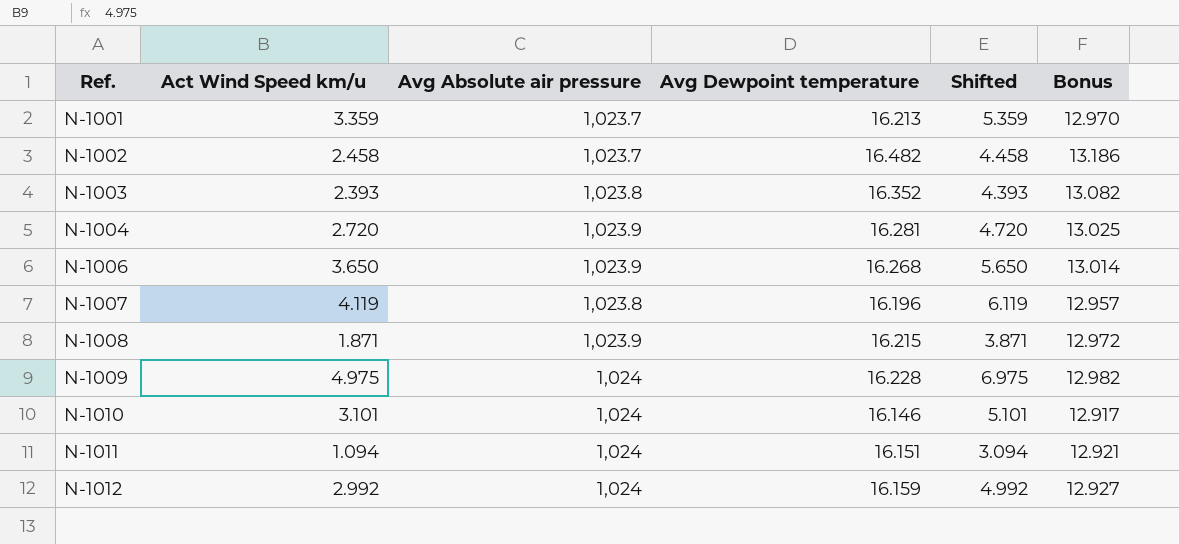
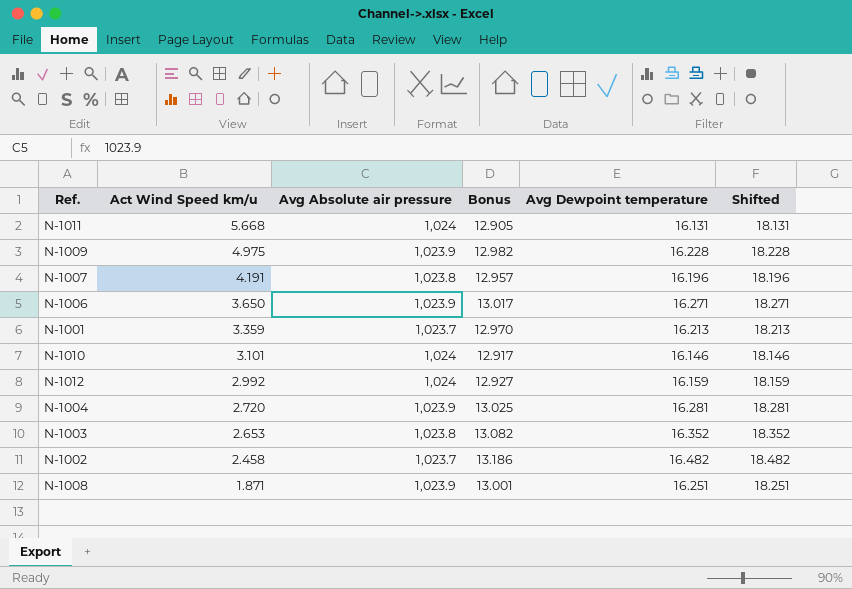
row order: Ref. ascending -> Act Wind Speed km/u descending
column Bonus | position: 6 -> 4
column Shifted | formula: [Act Wind Speed km/u] + 2 -> [Avg Dewpoint temperature] + 2
N-1011 | Act Wind Speed km/u: 1.094 -> 5.668
N-1011 | Bonus: 12.921 -> 12.905
N-1011 | Avg Dewpoint temperature: 16.151 -> 16.131
N-1009 | Avg Absolute air pressure: 1,024 -> 1,023.9
N-1007 | Act Wind Speed km/u: 4.119 -> 4.191
N-1006 | Bonus: 13.014 -> 13.017
N-1006 | Avg Dewpoint temperature: 16.268 -> 16.271
N-1003 | Act Wind Speed km/u: 2.393 -> 2.653
N-1008 | Bonus: 12.972 -> 13.001
N-1008 | Avg Dewpoint temperature: 16.215 -> 16.251

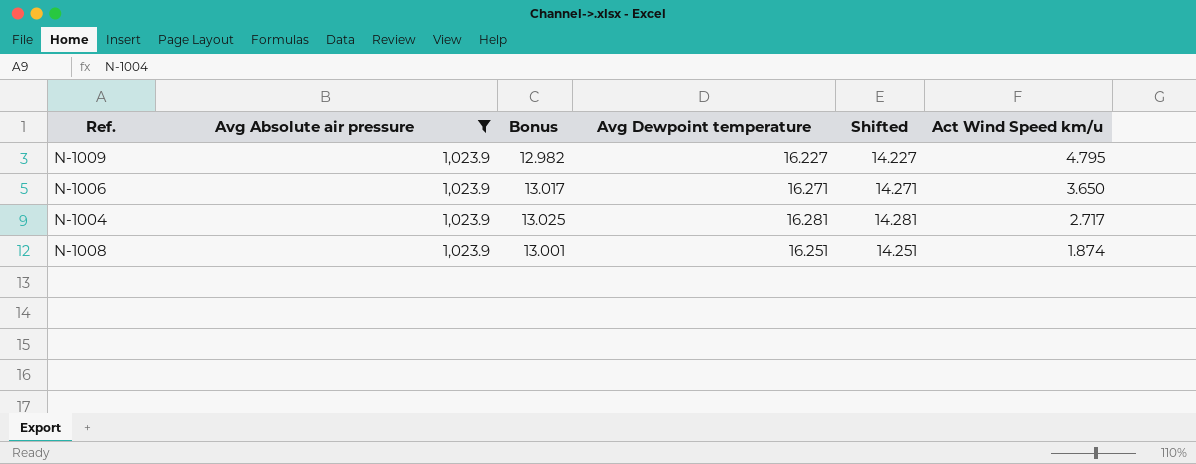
filter: none -> Avg Absolute air pressure = 1,023.9
column Shifted | formula: [Avg Dewpoint temperature] + 2 -> [Avg Dewpoint temperature] - 2
column Act Wind Speed km/u | position: 2 -> 6
N-1009 | Avg Dewpoint temperature: 16.228 -> 16.227
N-1009 | Act Wind Speed km/u: 4.975 -> 4.795
N-1004 | Act Wind Speed km/u: 2.720 -> 2.717
N-1008 | Act Wind Speed km/u: 1.871 -> 1.874

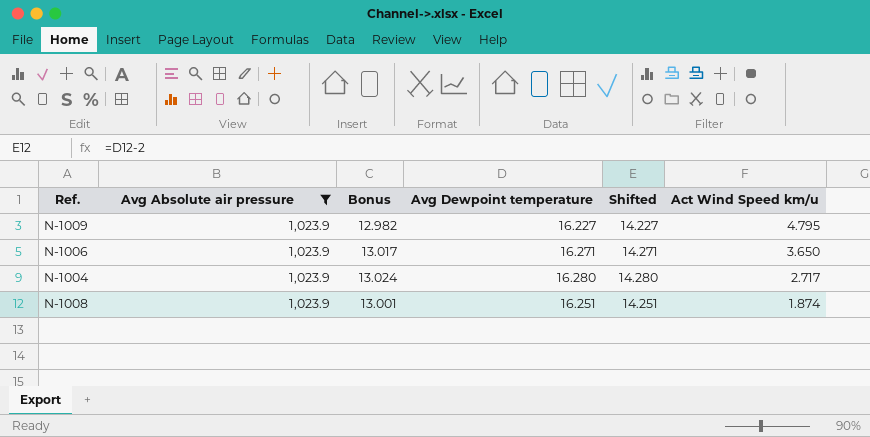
N-1004 | Bonus: 13.025 -> 13.024
N-1004 | Avg Dewpoint temperature: 16.281 -> 16.280
N-1004 | Shifted: 14.281 -> 14.280

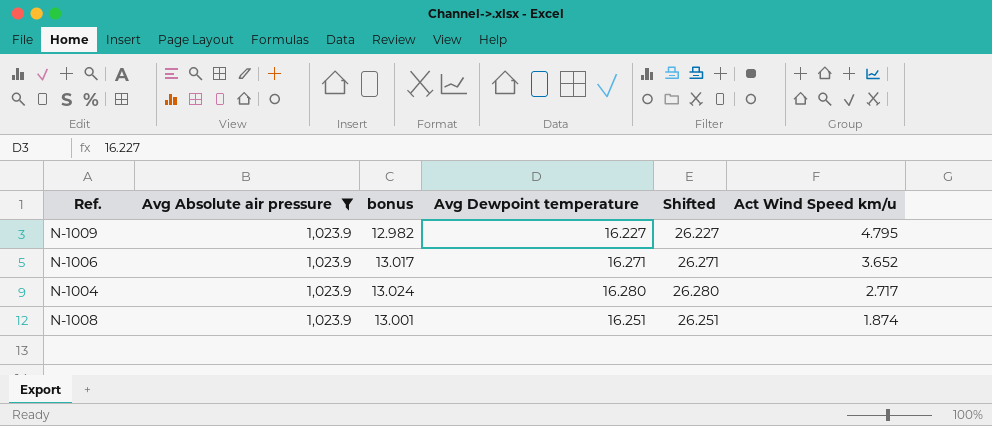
column name: Bonus -> bonus
column Shifted | formula: [Avg Dewpoint temperature] - 2 -> [Avg Dewpoint temperature] + 10
N-1006 | Act Wind Speed km/u: 3.650 -> 3.652

